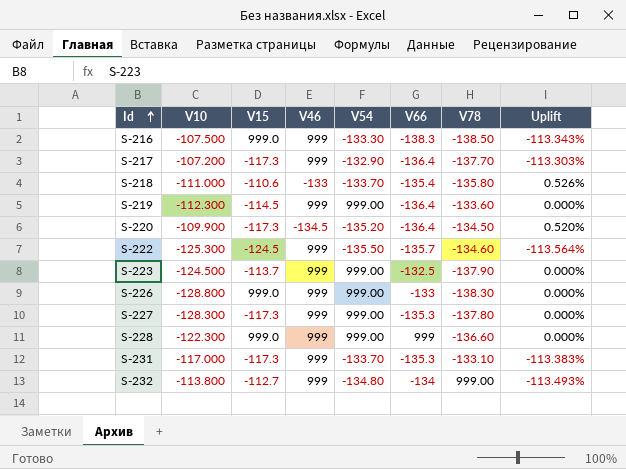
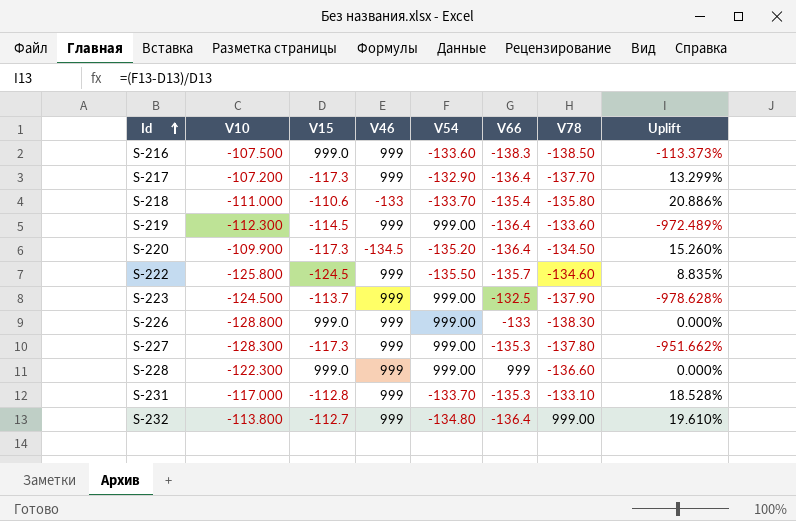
column Uplift | formula: ([V54] - [V46]) / [V46] -> ([V54] - [V15]) / [V15]
S-216 | V54: -133.30 -> -133.60
S-222 | V10: -125.300 -> -125.800
S-231 | V15: -117.3 -> -112.8
S-232 | V66: -134 -> -136.4

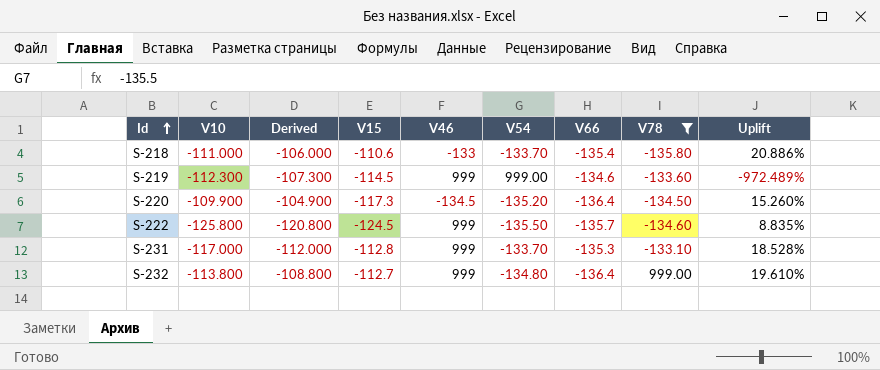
filter: none -> V78 >= -135.80
column Derived | formula: none -> [V10] + 5
S-219 | V66: -136.4 -> -134.6

